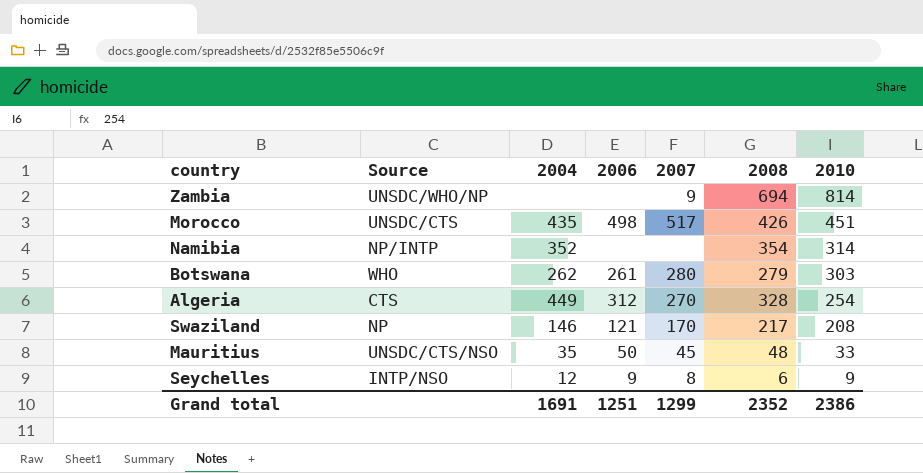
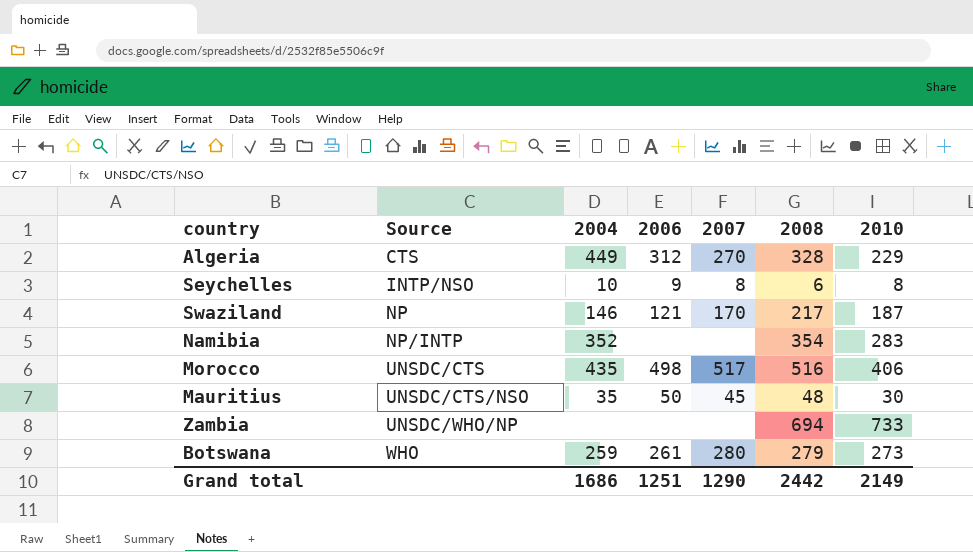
row order: 2010 descending -> Source ascending
Algeria | 2010: 254 -> 229
Seychelles | 2004: 12 -> 10
Seychelles | 2010: 9 -> 8
Swaziland | 2010: 208 -> 187
Namibia | 2010: 314 -> 283
Morocco | 2008: 426 -> 516
Morocco | 2010: 451 -> 406
Mauritius | 2010: 33 -> 30
Zambia | 2007: 9 -> none
Zambia | 2010: 814 -> 733
Botswana | 2004: 262 -> 259
Botswana | 2010: 303 -> 273
Grand total | 2004: 1691 -> 1686
Grand total | 2007: 1299 -> 1290
Grand total | 2008: 2352 -> 2442
Grand total | 2010: 2386 -> 2149

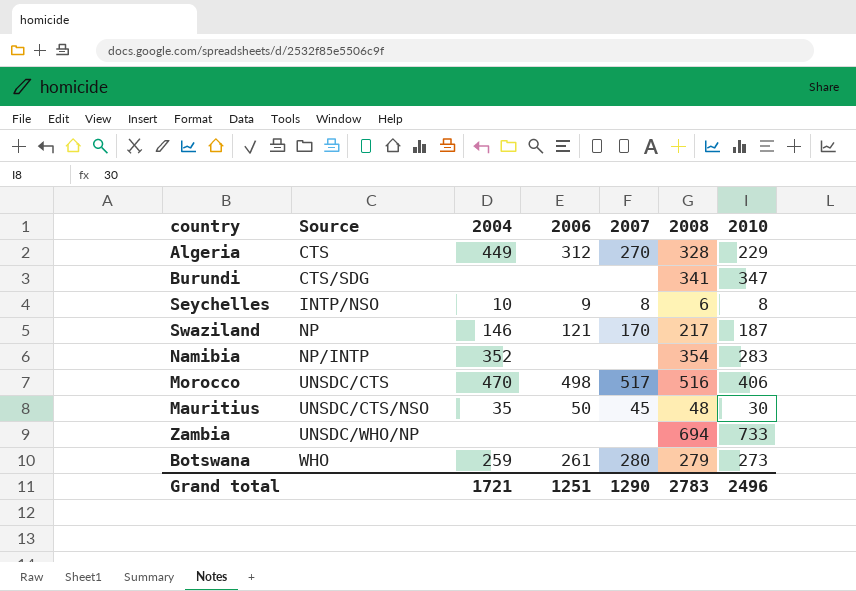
row Burundi: none -> CTS/SDG | none | none | none | 341 | 347
Morocco | 2004: 435 -> 470
Grand total | 2004: 1686 -> 1721
Grand total | 2008: 2442 -> 2783
Grand total | 2010: 2149 -> 2496

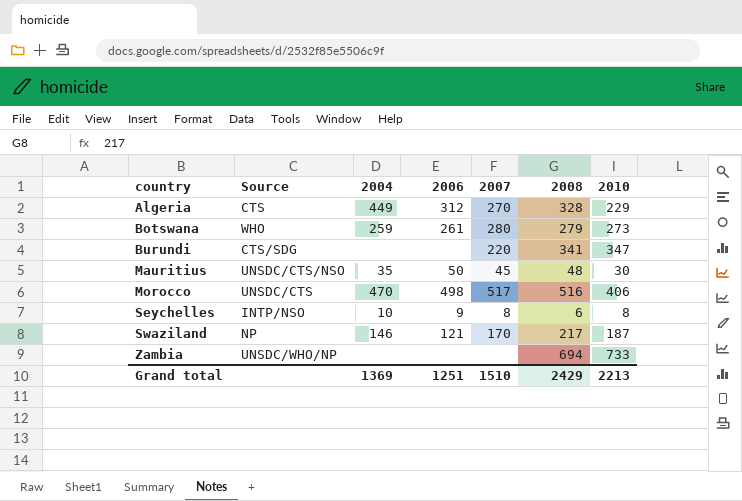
row order: Source ascending -> country ascending
row Namibia: NP/INTP | 352 | none | none | 354 | 283 -> none
Burundi | 2007: none -> 220
Grand total | 2004: 1721 -> 1369
Grand total | 2007: 1290 -> 1510
Grand total | 2008: 2783 -> 2429
Grand total | 2010: 2496 -> 2213

